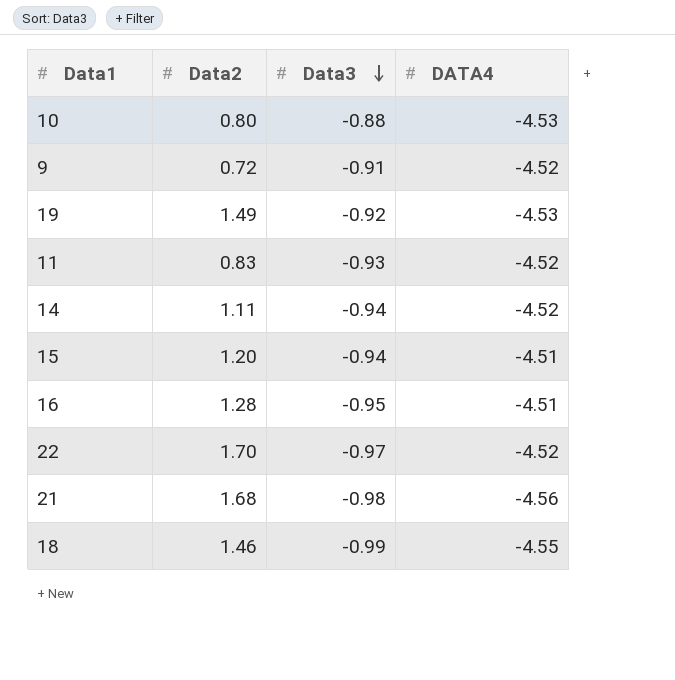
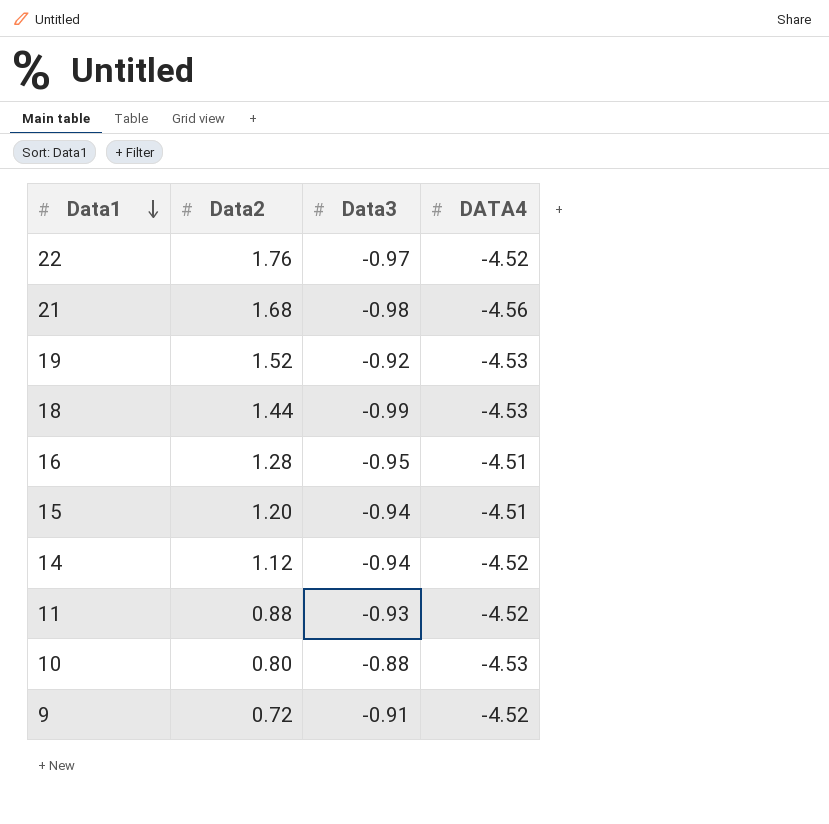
row order: Data3 descending -> Data1 descending
22 | Data2: 1.70 -> 1.76
19 | Data2: 1.49 -> 1.52
18 | Data2: 1.46 -> 1.44
18 | DATA4: -4.55 -> -4.53
14 | Data2: 1.11 -> 1.12
11 | Data2: 0.83 -> 0.88

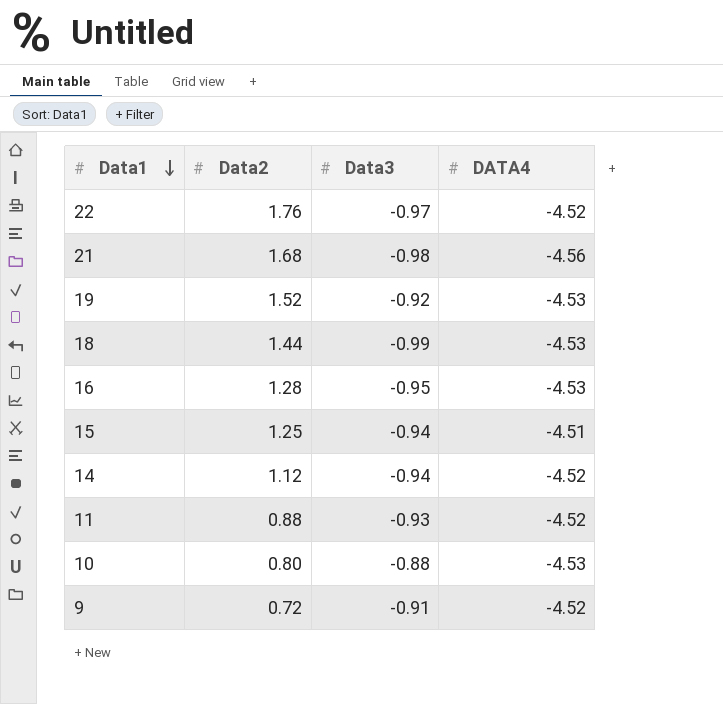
16 | DATA4: -4.51 -> -4.53
15 | Data2: 1.20 -> 1.25

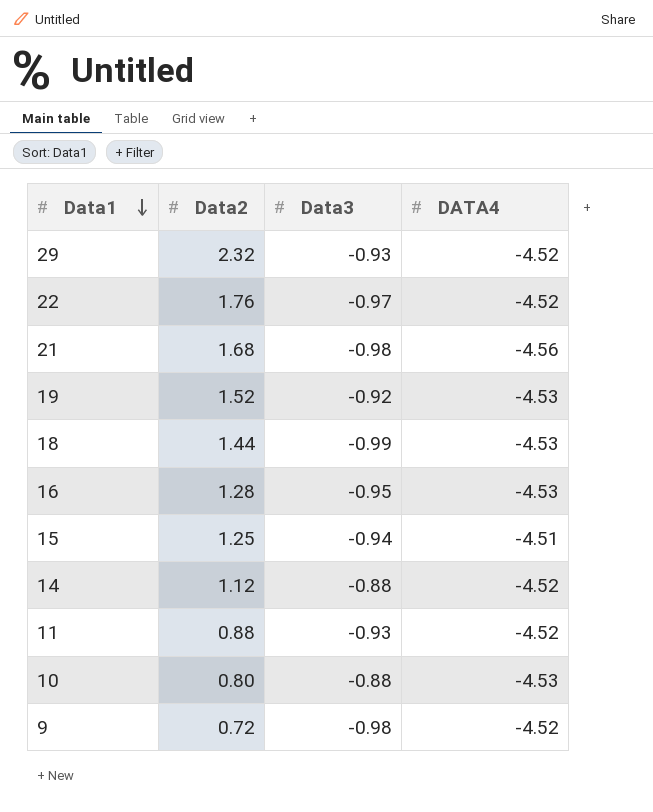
row 29: none -> 2.32 | -0.93 | -4.52
14 | Data3: -0.94 -> -0.88
9 | Data3: -0.91 -> -0.98

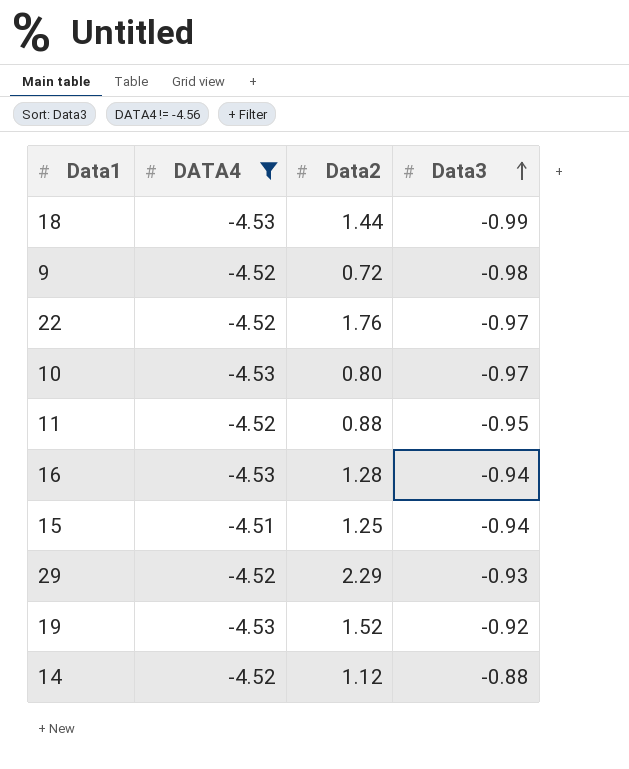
filter: none -> DATA4 != -4.56
row order: Data1 descending -> Data3 ascending
column DATA4 | position: 4 -> 2
10 | Data3: -0.88 -> -0.97
11 | Data3: -0.93 -> -0.95
16 | Data3: -0.95 -> -0.94
29 | Data2: 2.32 -> 2.29

